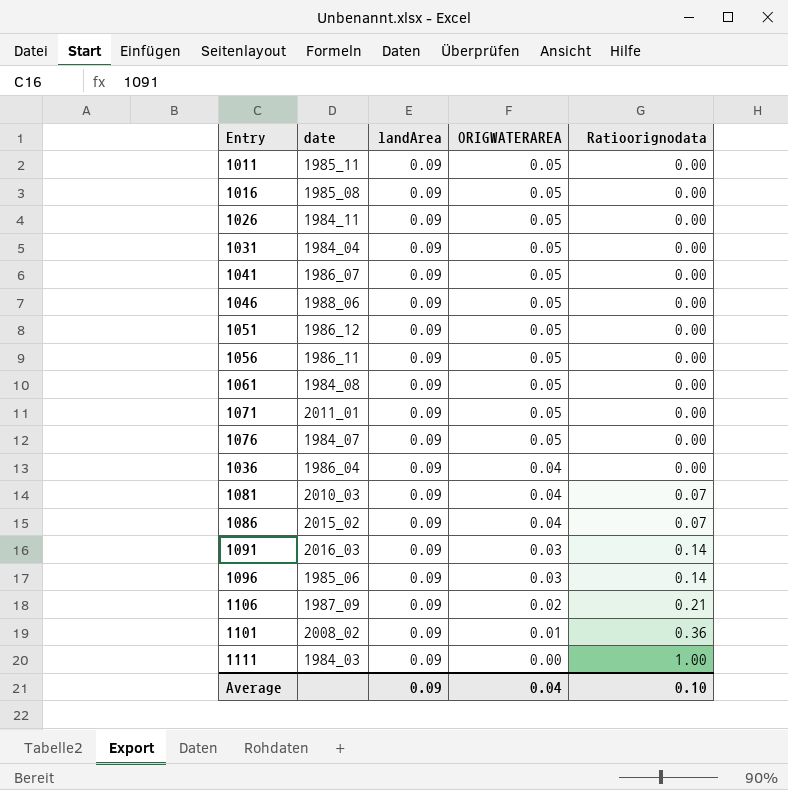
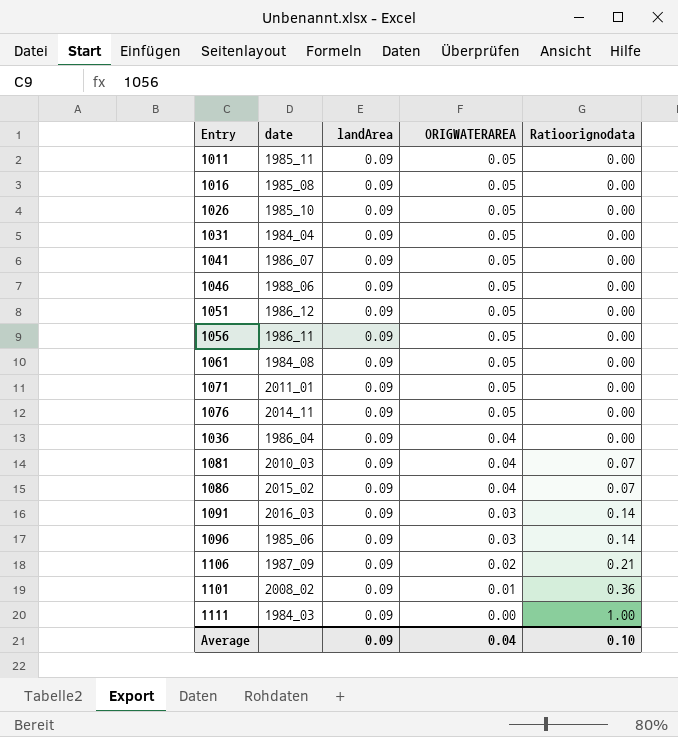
1026 | date: 1984_11 -> 1985_10
1076 | date: 1984_07 -> 2014_11

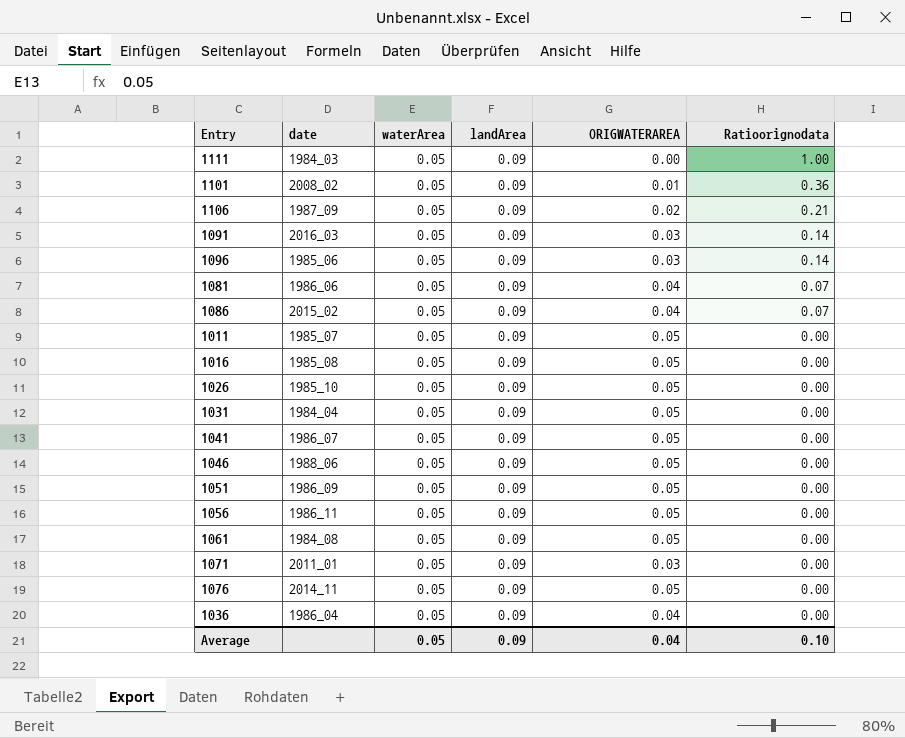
row order: ORIGWATERAREA descending -> Ratioorignodata descending
column waterArea | position: none -> 3
1081 | date: 2010_03 -> 1986_06
1011 | date: 1985_11 -> 1985_07
1051 | date: 1986_12 -> 1986_09
1071 | ORIGWATERAREA: 0.05 -> 0.03

